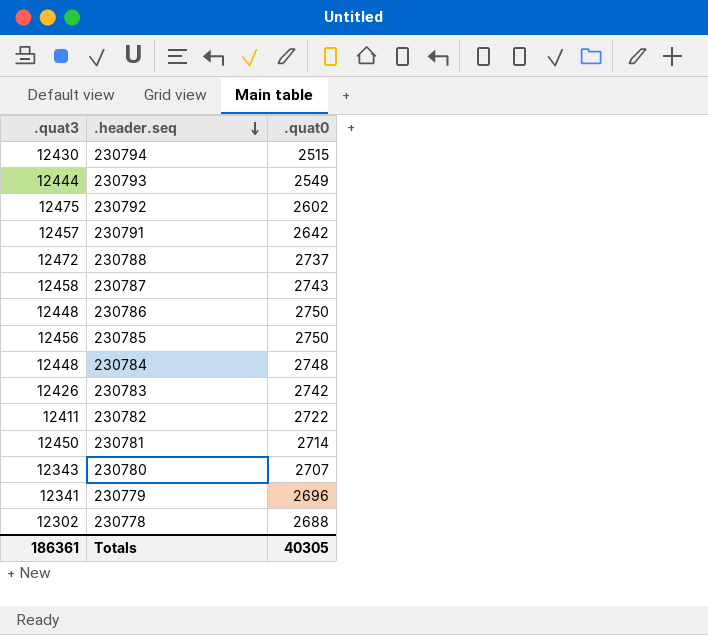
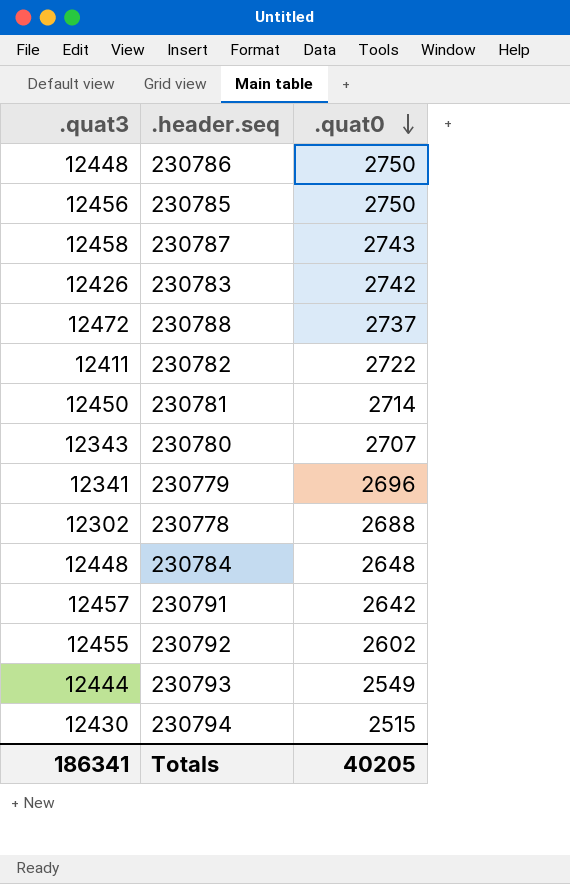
row order: .header.seq descending -> .quat0 descending
230784 | .quat0: 2748 -> 2648
230792 | .quat3: 12475 -> 12455
Totals | .quat3: 186361 -> 186341
Totals | .quat0: 40305 -> 40205

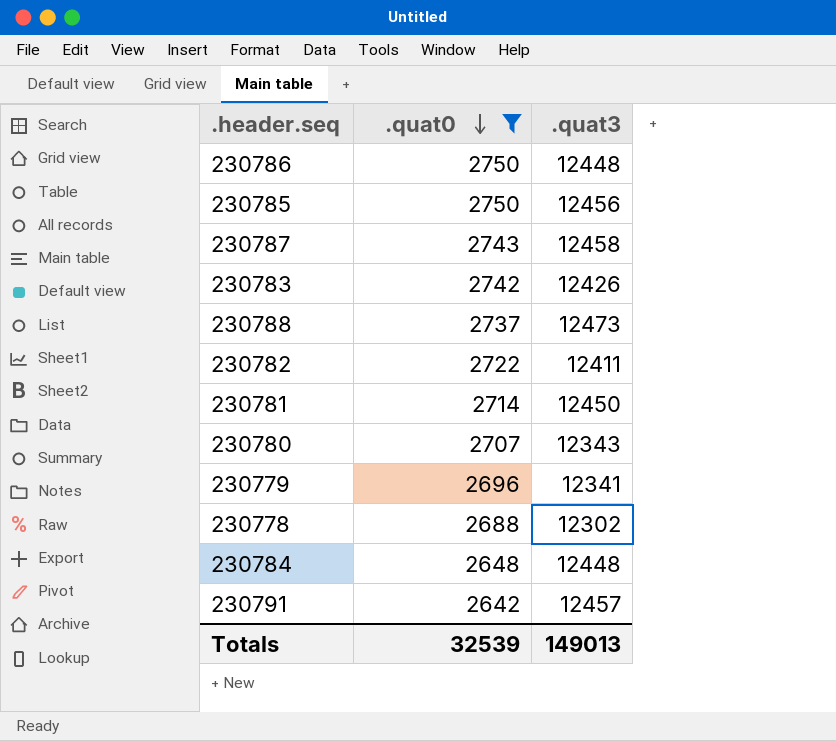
filter: none -> .quat0 >= 2642
column .quat3 | position: 1 -> 3
230788 | .quat3: 12472 -> 12473
Totals | .quat0: 40205 -> 32539
Totals | .quat3: 186341 -> 149013

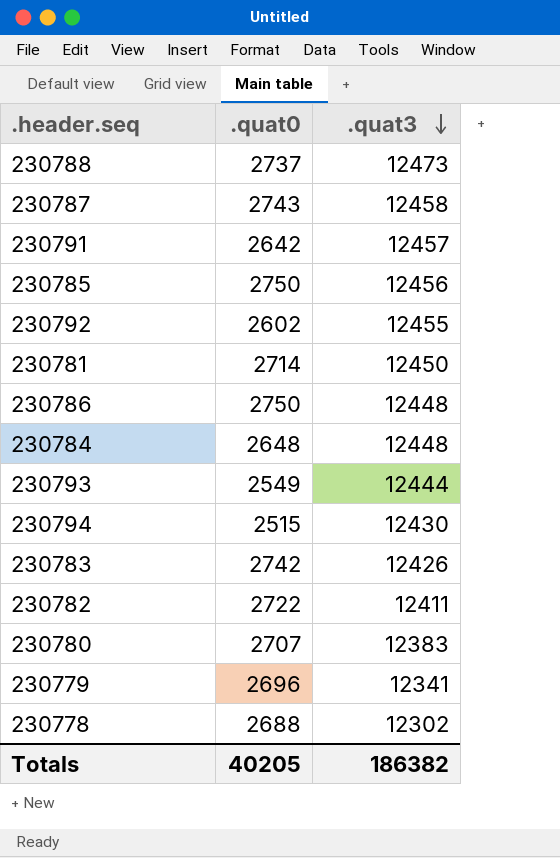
filter: .quat0 >= 2642 -> none
row order: .quat0 descending -> .quat3 descending
230780 | .quat3: 12343 -> 12383
Totals | .quat0: 32539 -> 40205
Totals | .quat3: 149013 -> 186382

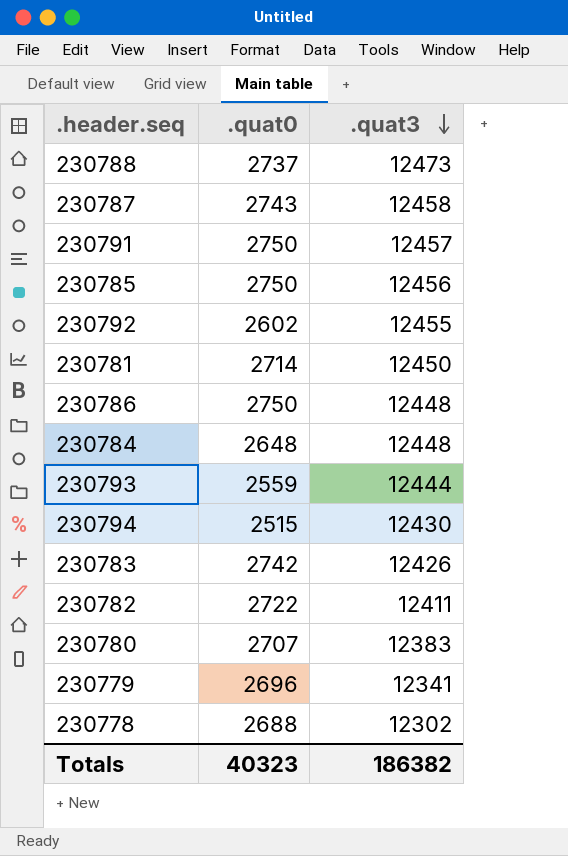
230791 | .quat0: 2642 -> 2750
230793 | .quat0: 2549 -> 2559
Totals | .quat0: 40205 -> 40323

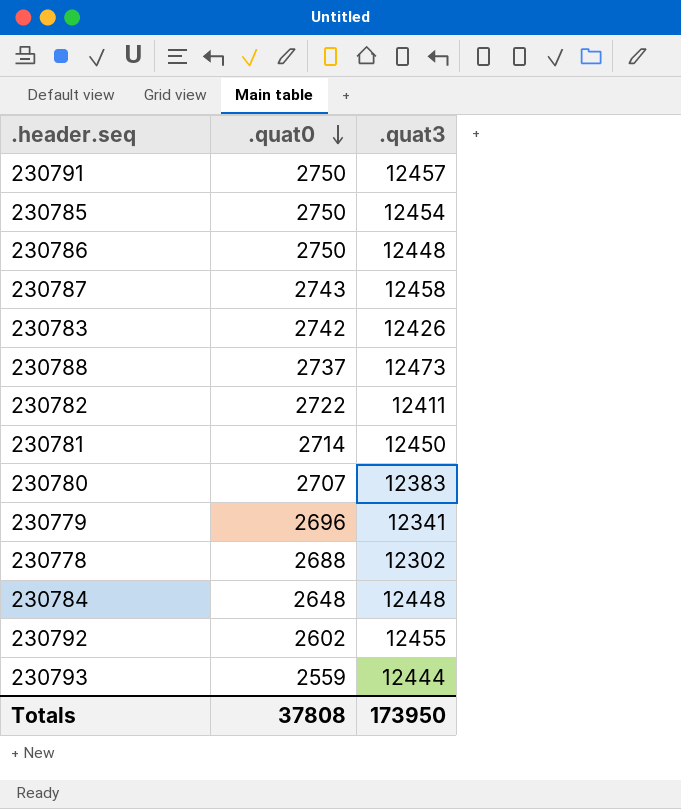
row order: .quat3 descending -> .quat0 descending
row 230794: 2515 | 12430 -> none
230785 | .quat3: 12456 -> 12454
Totals | .quat0: 40323 -> 37808
Totals | .quat3: 186382 -> 173950

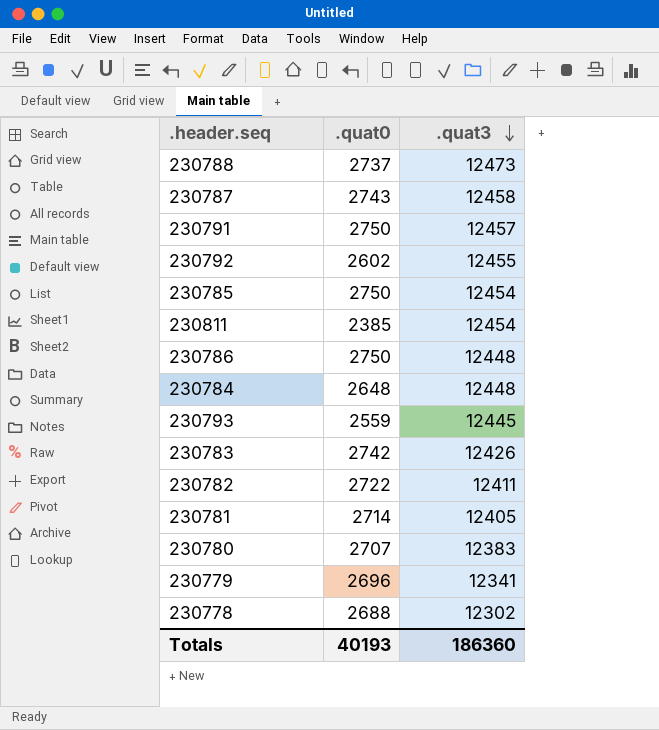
row order: .quat0 descending -> .quat3 descending
row 230811: none -> 2385 | 12454
230793 | .quat3: 12444 -> 12445
230781 | .quat3: 12450 -> 12405
Totals | .quat0: 37808 -> 40193
Totals | .quat3: 173950 -> 186360

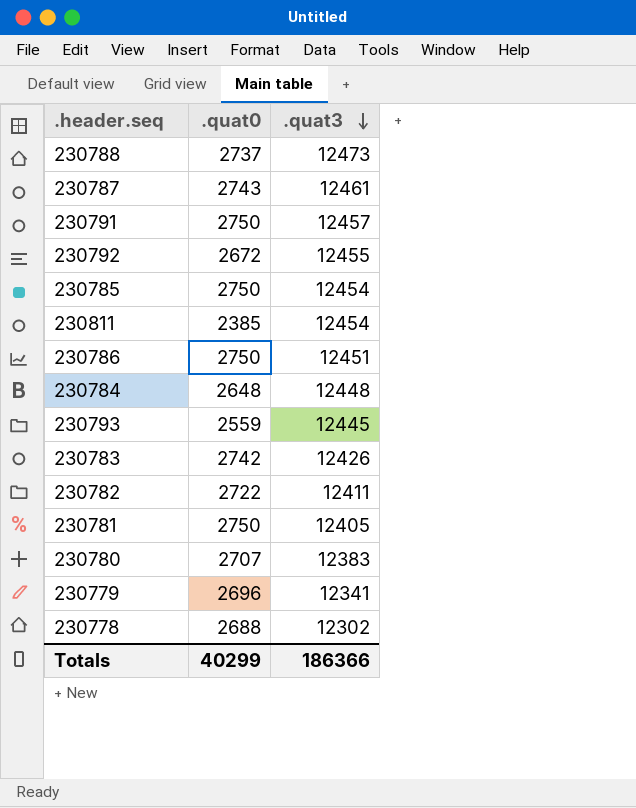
230787 | .quat3: 12458 -> 12461
230792 | .quat0: 2602 -> 2672
230786 | .quat3: 12448 -> 12451
230781 | .quat0: 2714 -> 2750
Totals | .quat0: 40193 -> 40299
Totals | .quat3: 186360 -> 186366

